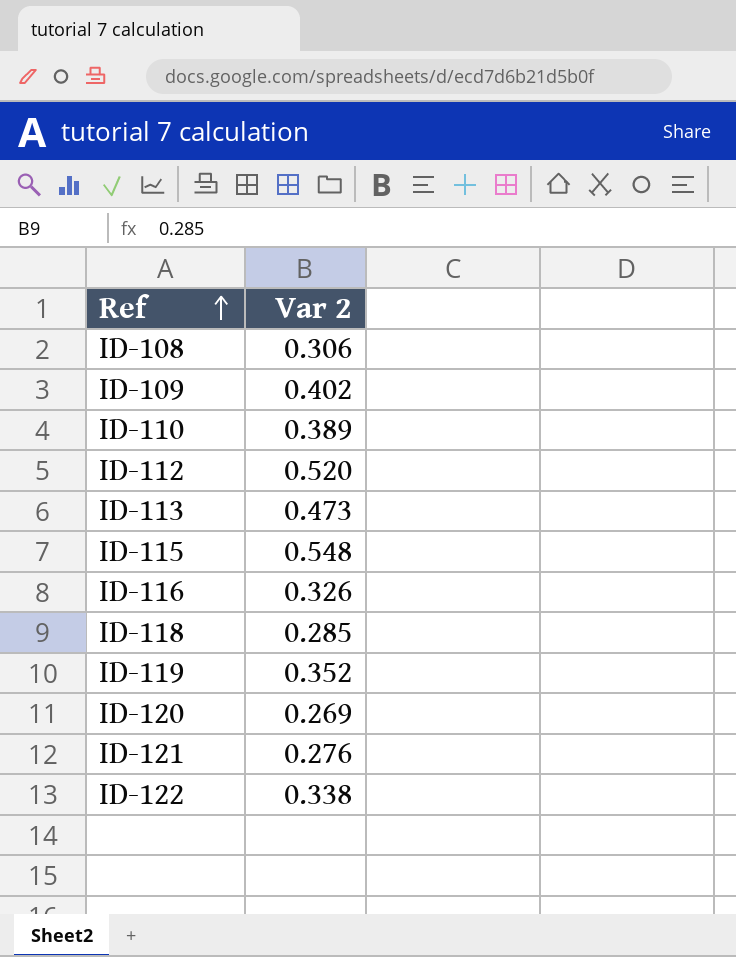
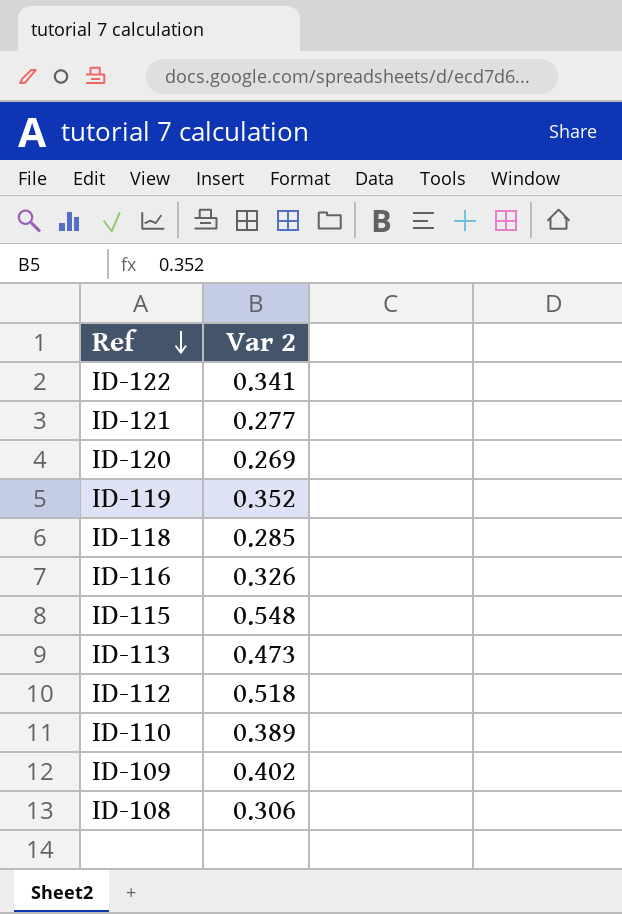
row order: Ref ascending -> Ref descending
ID-122 | Var 2: 0.338 -> 0.341
ID-121 | Var 2: 0.276 -> 0.277
ID-112 | Var 2: 0.520 -> 0.518

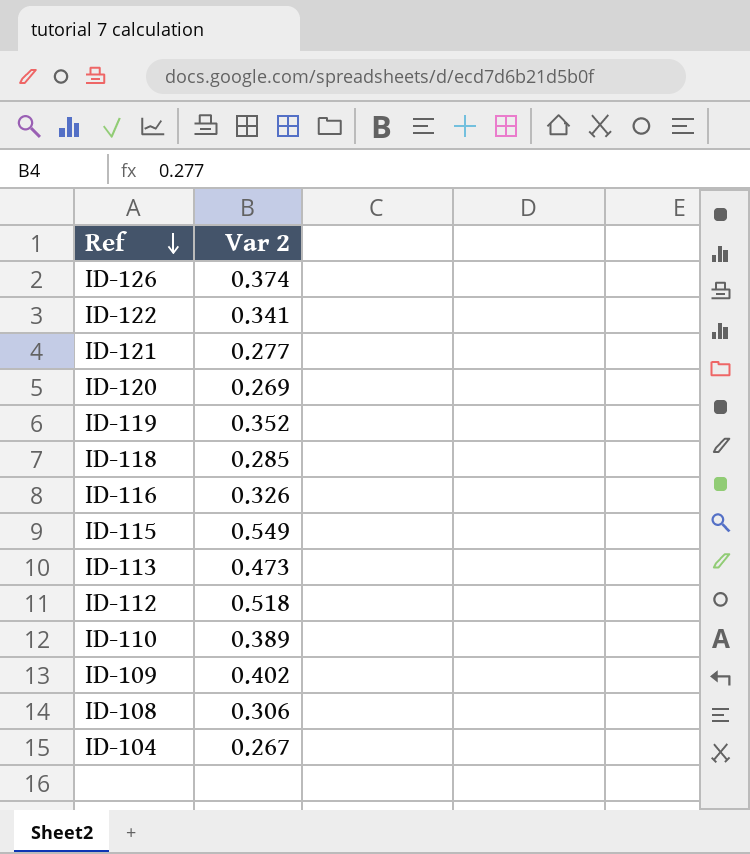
row ID-126: none -> 0.374
ID-115 | Var 2: 0.548 -> 0.549
row ID-104: none -> 0.267

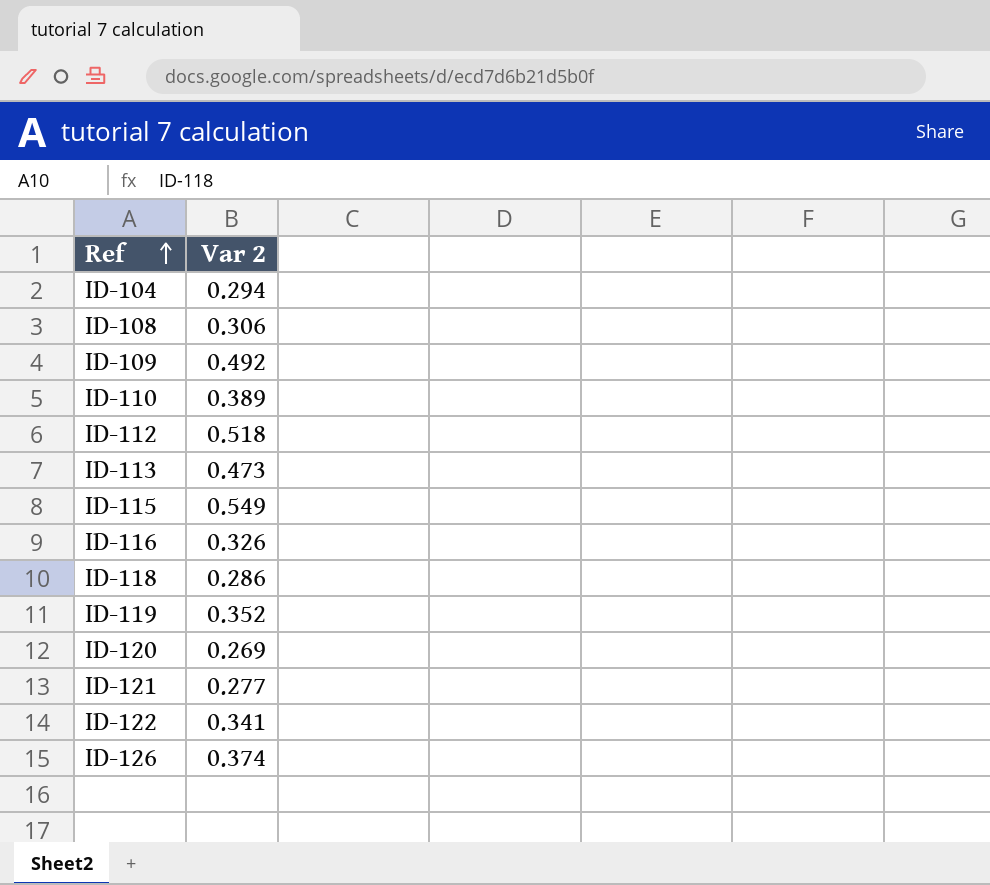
row order: Ref descending -> Ref ascending
ID-104 | Var 2: 0.267 -> 0.294
ID-109 | Var 2: 0.402 -> 0.492
ID-118 | Var 2: 0.285 -> 0.286

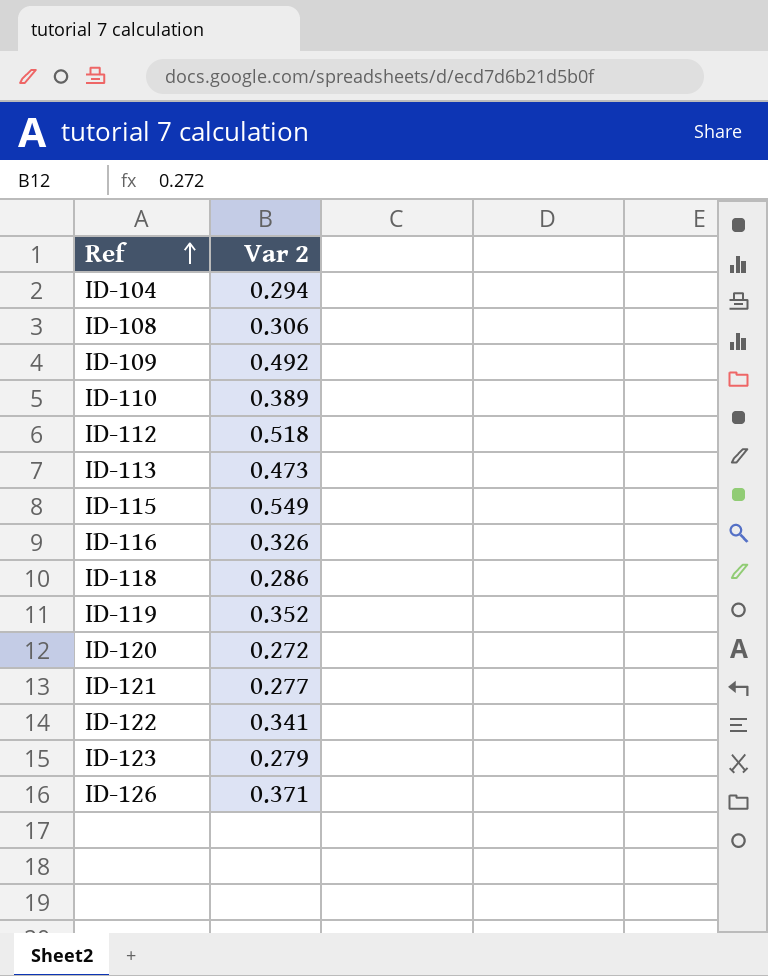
ID-120 | Var 2: 0.269 -> 0.272
row ID-123: none -> 0.279
ID-126 | Var 2: 0.374 -> 0.371

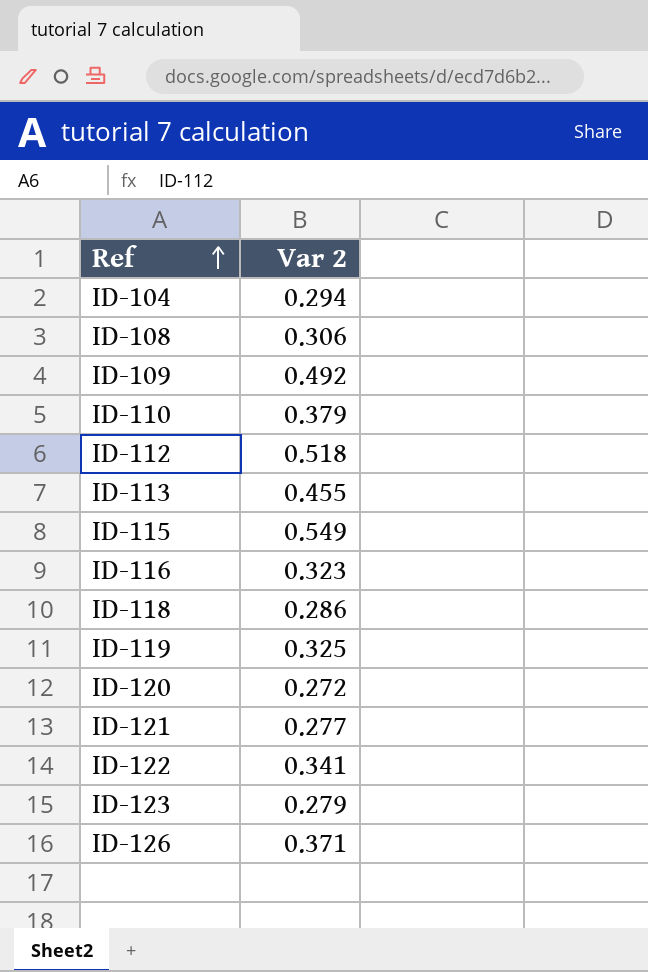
ID-110 | Var 2: 0.389 -> 0.379
ID-113 | Var 2: 0.473 -> 0.455
ID-116 | Var 2: 0.326 -> 0.323
ID-119 | Var 2: 0.352 -> 0.325

